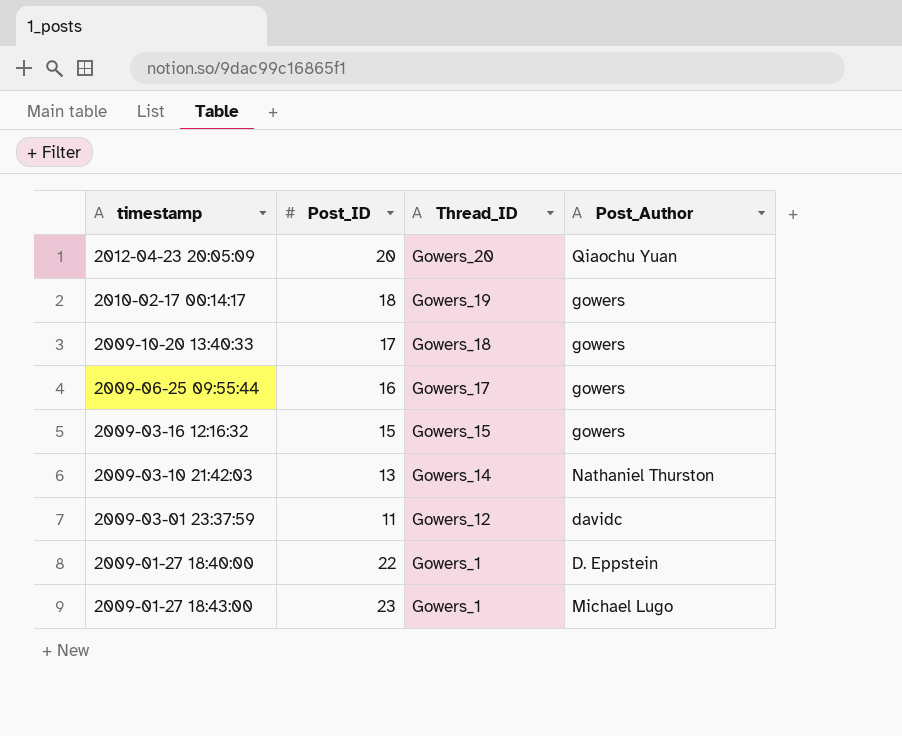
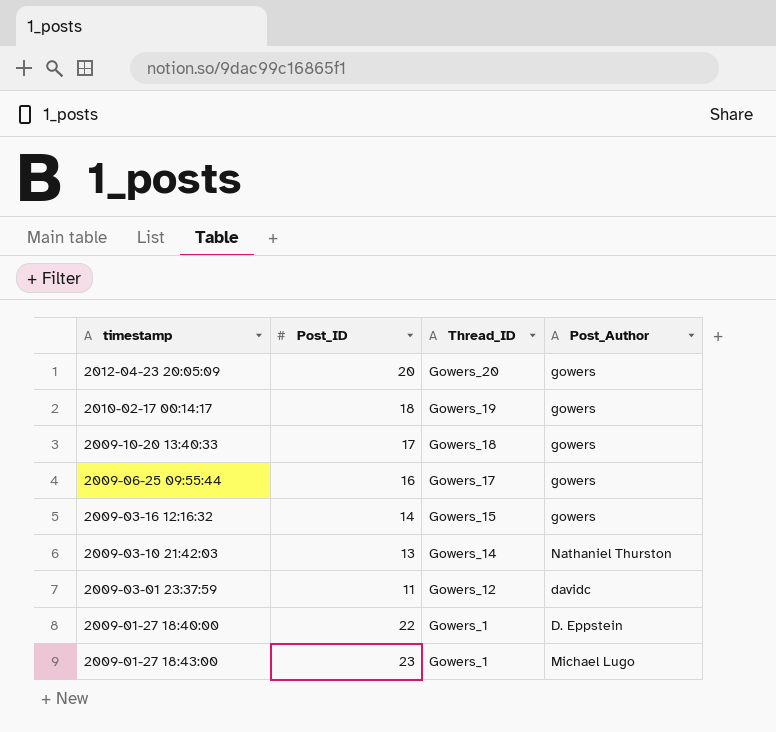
2012-04-23 20:05:09 | Post_Author: Qiaochu Yuan -> gowers
2009-03-16 12:16:32 | Post_ID: 15 -> 14

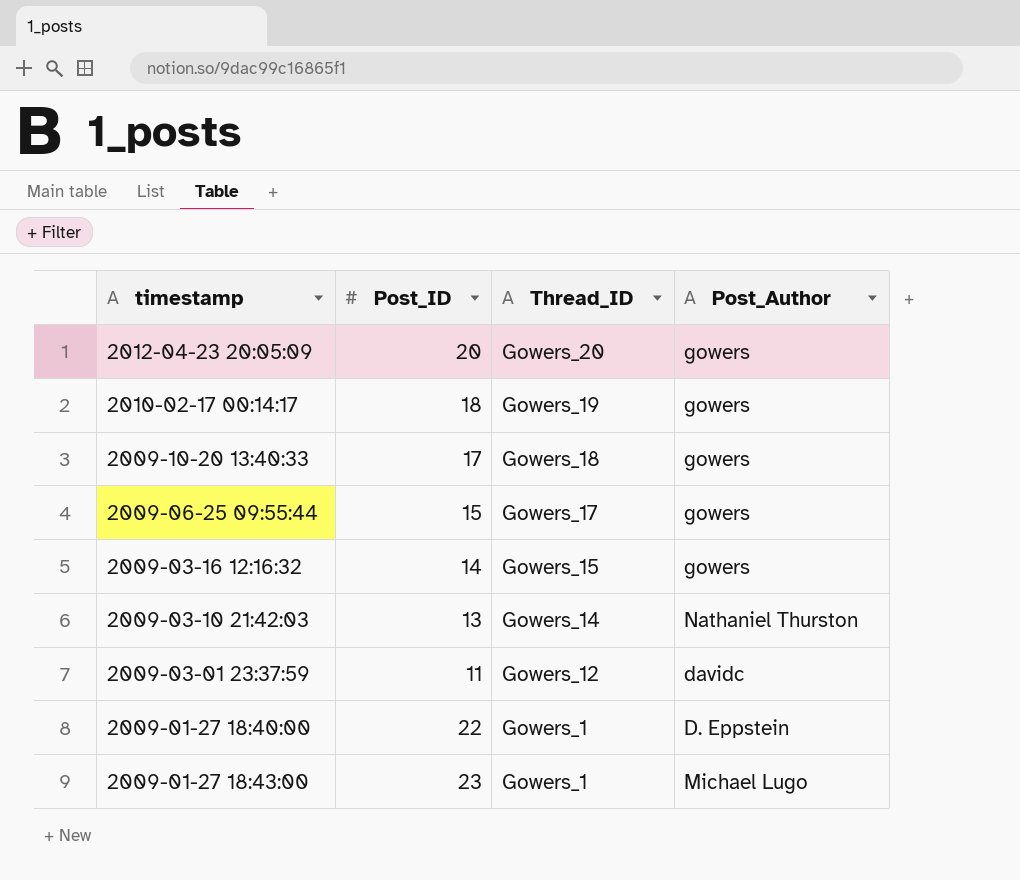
2009-06-25 09:55:44 | Post_ID: 16 -> 15

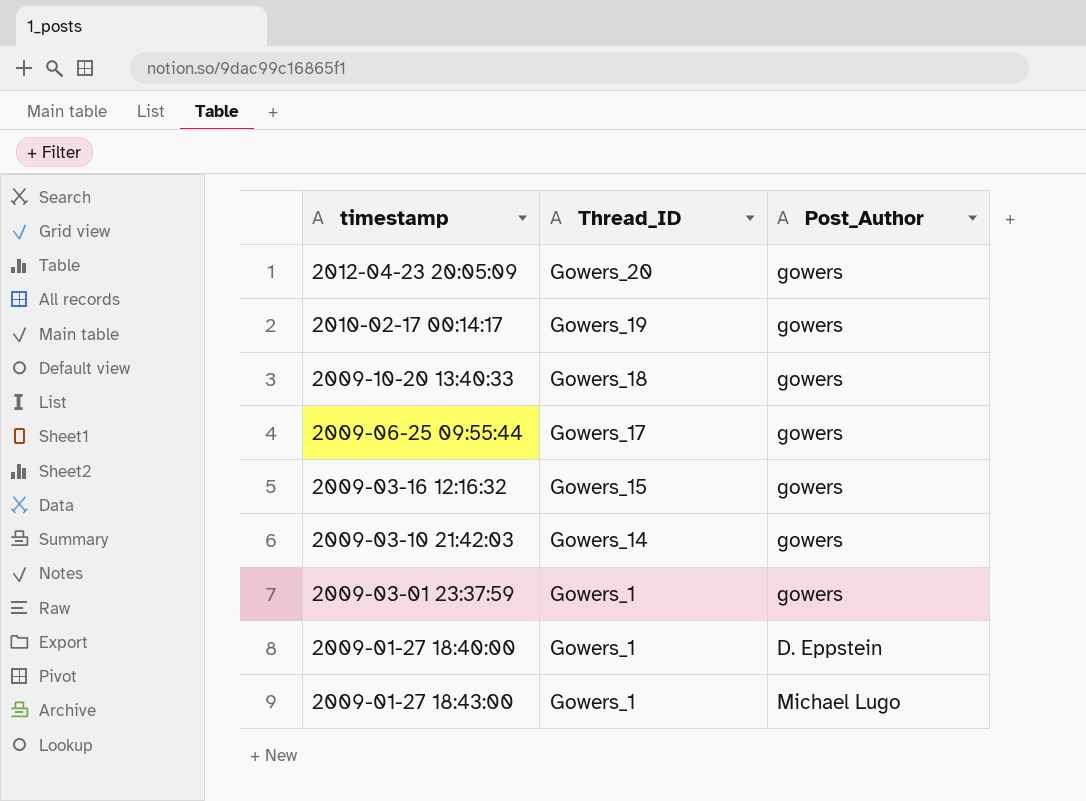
column Post_ID | position: 2 -> none
2009-03-10 21:42:03 | Post_Author: Nathaniel Thurston -> gowers
2009-03-01 23:37:59 | Thread_ID: Gowers_12 -> Gowers_1
2009-03-01 23:37:59 | Post_Author: davidc -> gowers

